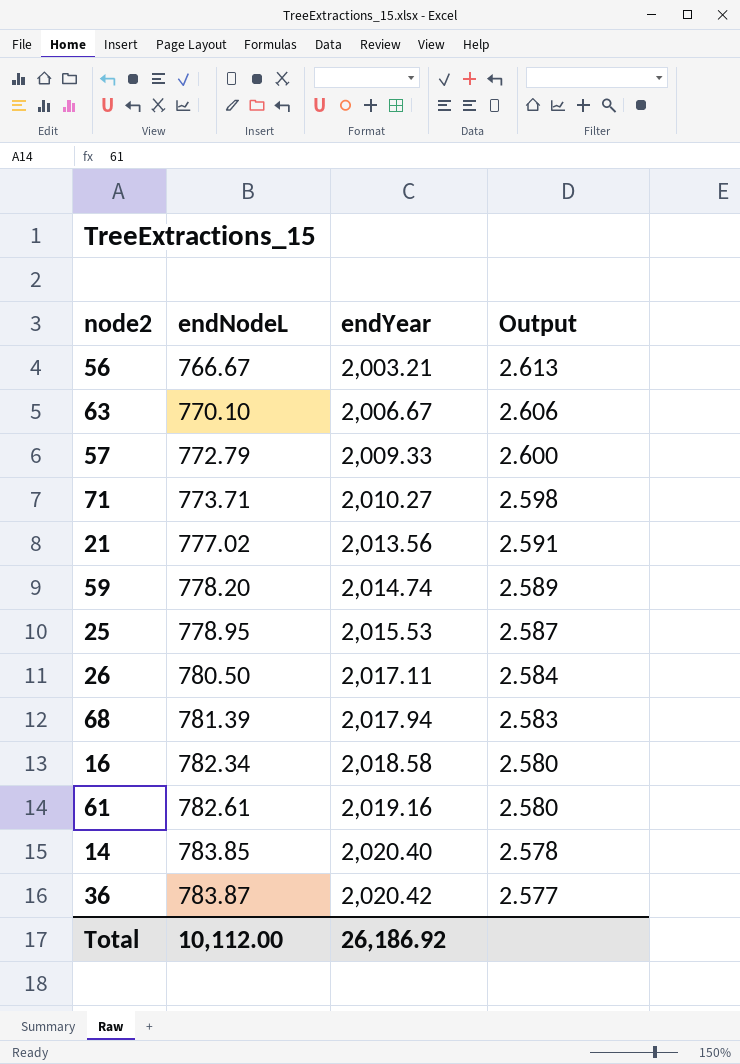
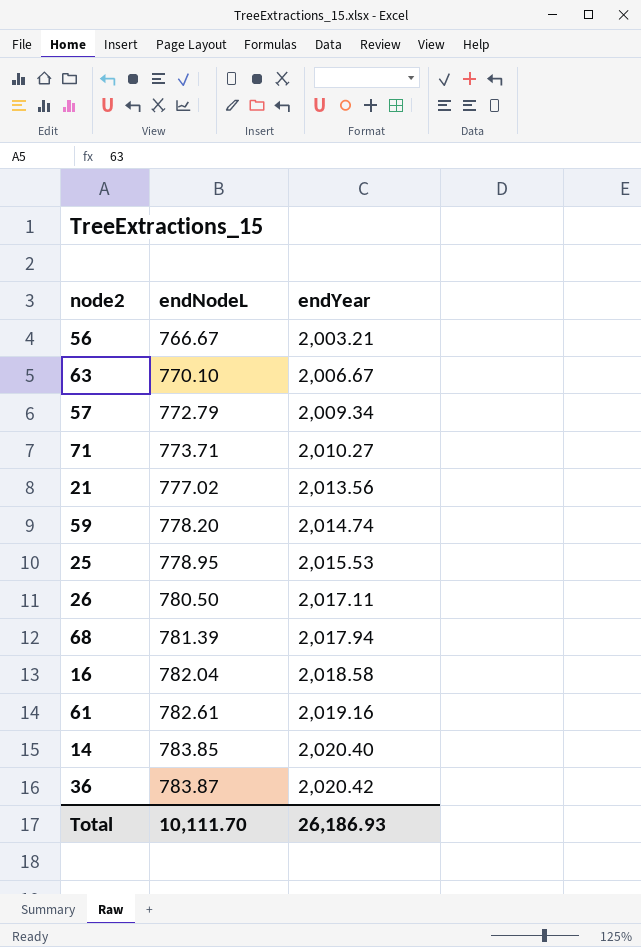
column Output | formula: [endYear] / [endNodeL] -> none
57 | endYear: 2,009.33 -> 2,009.34
16 | endNodeL: 782.34 -> 782.04
Total | endNodeL: 10,112.00 -> 10,111.70
Total | endYear: 26,186.92 -> 26,186.93

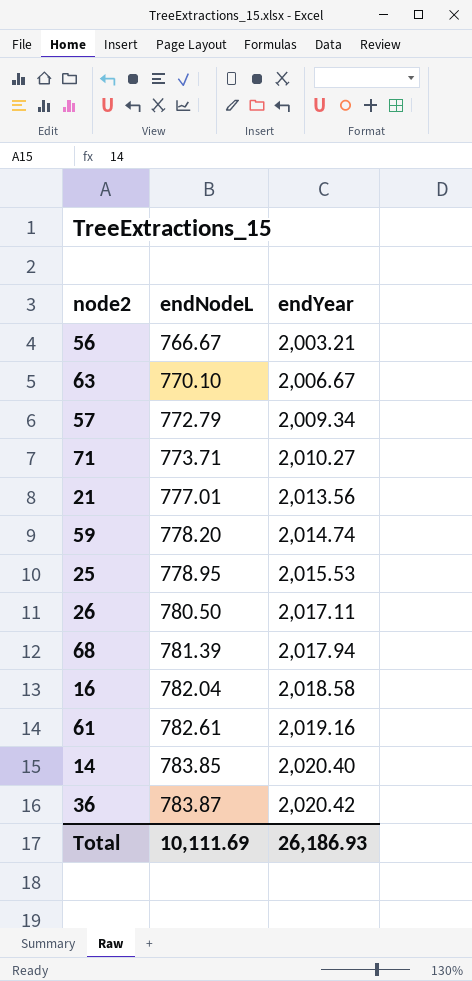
21 | endNodeL: 777.02 -> 777.01
Total | endNodeL: 10,111.70 -> 10,111.69

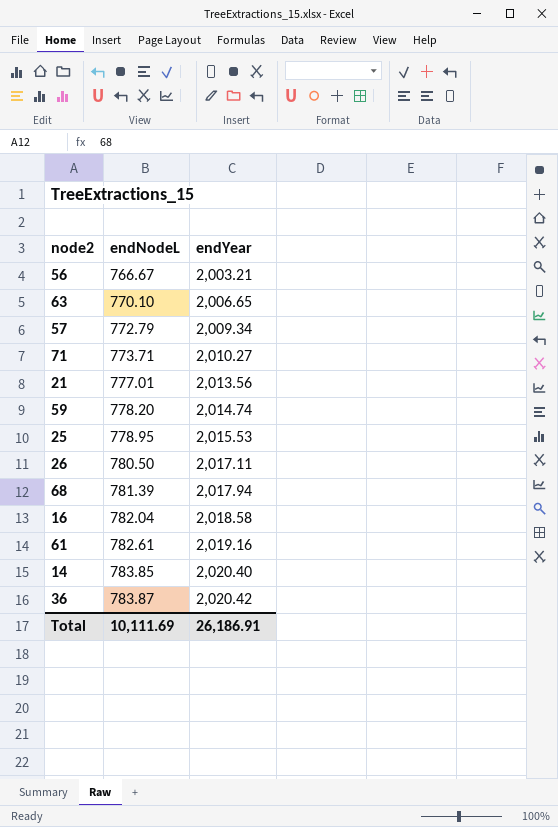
63 | endYear: 2,006.67 -> 2,006.65
Total | endYear: 26,186.93 -> 26,186.91

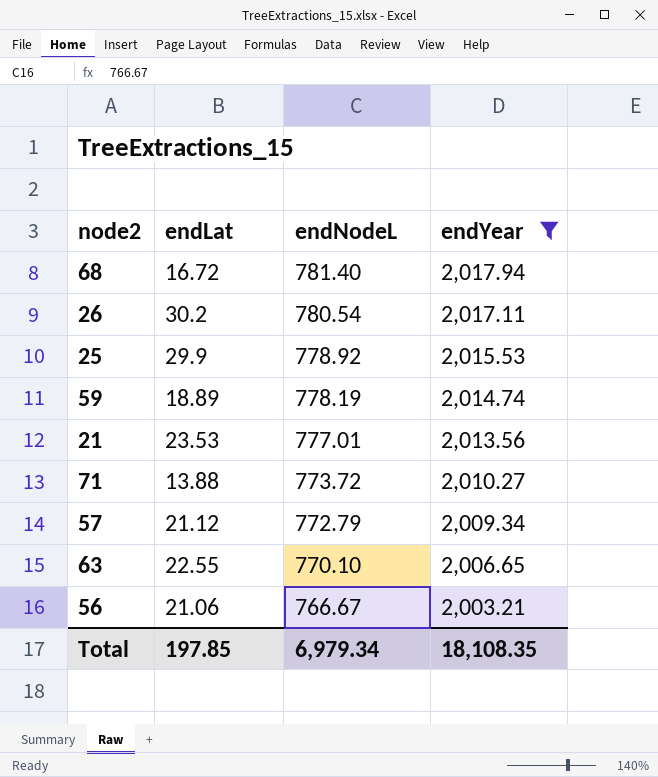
filter: none -> endYear <= 2,017.94
row order: endNodeL ascending -> endNodeL descending
column endLat | position: none -> 2
68 | endNodeL: 781.39 -> 781.40
26 | endNodeL: 780.50 -> 780.54
25 | endNodeL: 778.95 -> 778.92
59 | endNodeL: 778.20 -> 778.19
71 | endNodeL: 773.71 -> 773.72
Total | endNodeL: 10,111.69 -> 6,979.34
Total | endYear: 26,186.91 -> 18,108.35

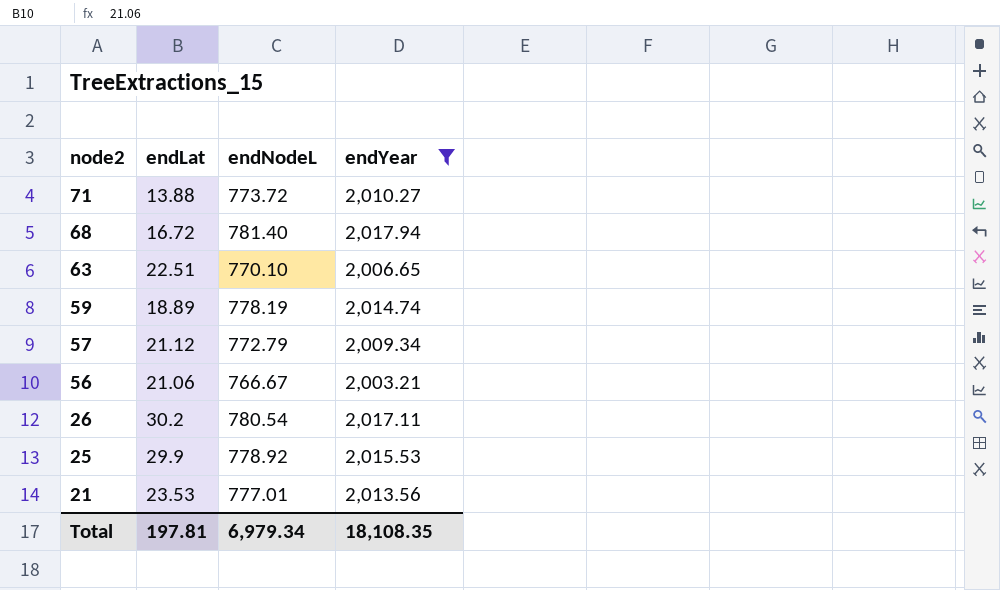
row order: endNodeL descending -> node2 descending
63 | endLat: 22.55 -> 22.51
Total | endLat: 197.85 -> 197.81

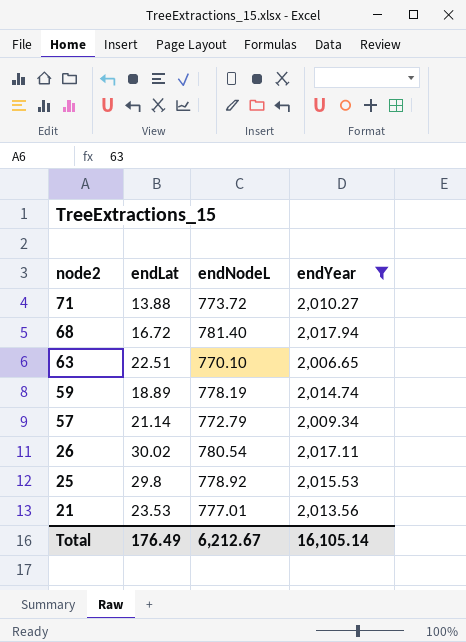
row 56: 21.06 | 766.67 | 2,003.21 -> none
57 | endLat: 21.12 -> 21.14
26 | endLat: 30.2 -> 30.02
25 | endLat: 29.9 -> 29.8
Total | endLat: 197.81 -> 176.49
Total | endNodeL: 6,979.34 -> 6,212.67
Total | endYear: 18,108.35 -> 16,105.14

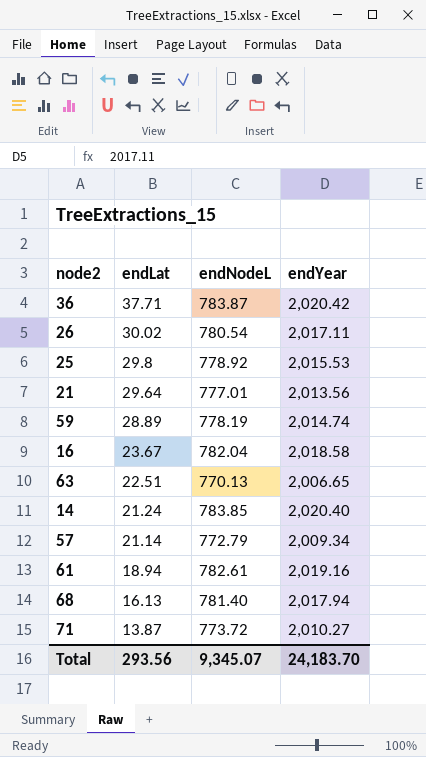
filter: endYear <= 2,017.94 -> none
row order: node2 descending -> endLat descending
21 | endLat: 23.53 -> 29.64
59 | endLat: 18.89 -> 28.89
63 | endNodeL: 770.10 -> 770.13
68 | endLat: 16.72 -> 16.13
71 | endLat: 13.88 -> 13.87
Total | endLat: 176.49 -> 293.56
Total | endNodeL: 6,212.67 -> 9,345.07
Total | endYear: 16,105.14 -> 24,183.70

